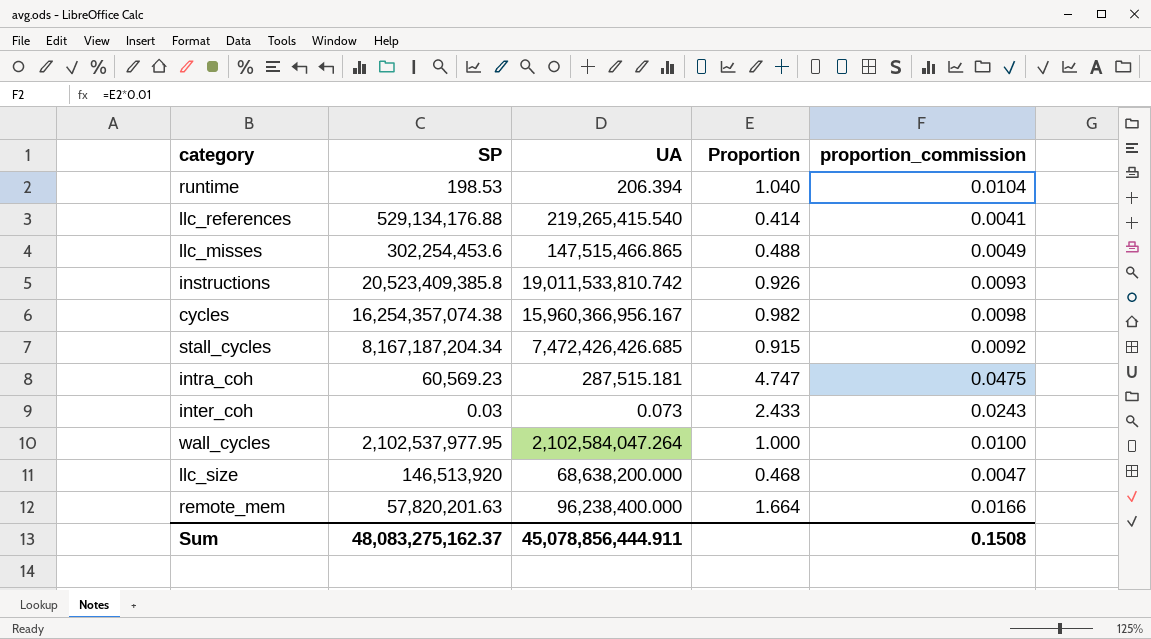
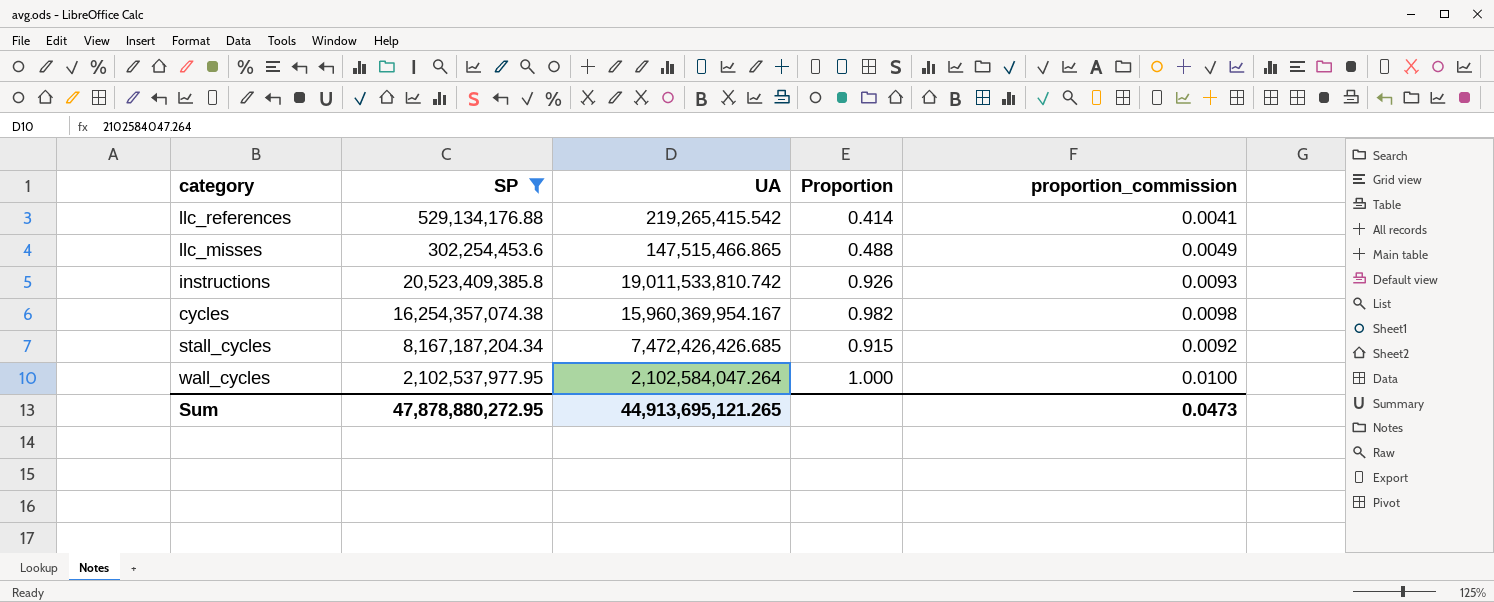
filter: none -> SP >= 302,254,453.6
llc_references | UA: 219,265,415.540 -> 219,265,415.542
cycles | UA: 15,960,366,956.167 -> 15,960,369,954.167
Sum | SP: 48,083,275,162.37 -> 47,878,880,272.95
Sum | UA: 45,078,856,444.911 -> 44,913,695,121.265
Sum | proportion_commission: 0.1508 -> 0.0473

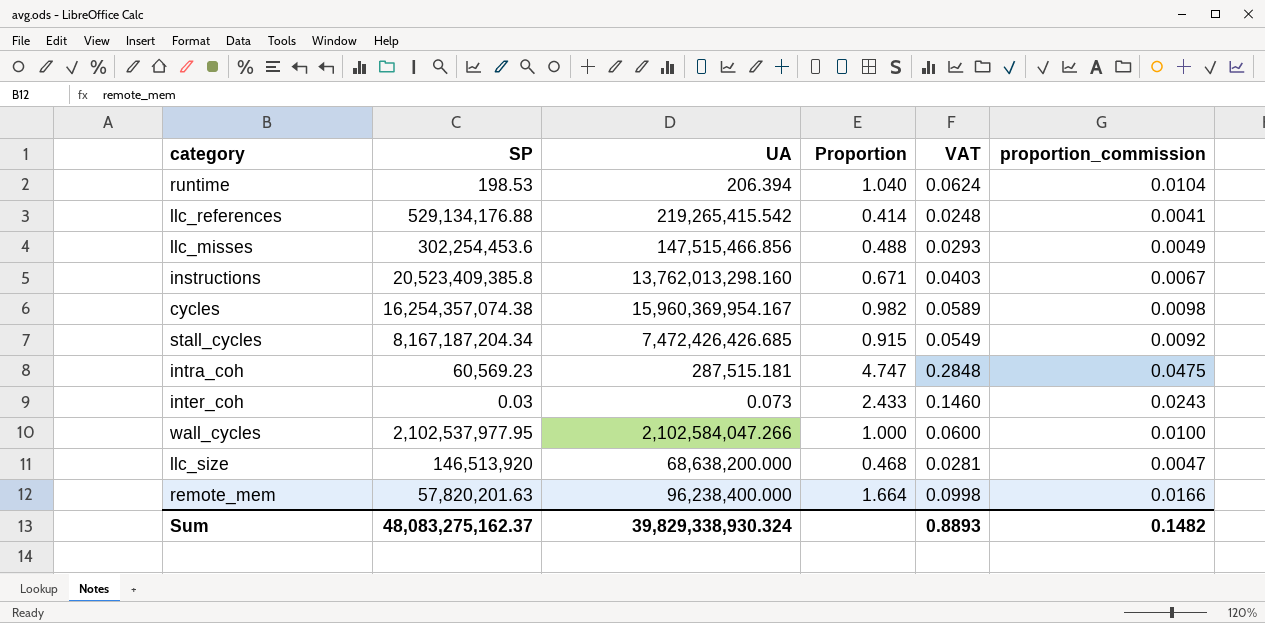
filter: SP >= 302,254,453.6 -> none
column VAT | formula: none -> [Proportion] * 0.06
llc_misses | UA: 147,515,466.865 -> 147,515,466.856
instructions | UA: 19,011,533,810.742 -> 13,762,013,298.160
instructions | Proportion: 0.926 -> 0.671
instructions | proportion_commission: 0.0093 -> 0.0067
wall_cycles | UA: 2,102,584,047.264 -> 2,102,584,047.266
Sum | SP: 47,878,880,272.95 -> 48,083,275,162.37
Sum | UA: 44,913,695,121.265 -> 39,829,338,930.324
Sum | proportion_commission: 0.0473 -> 0.1482

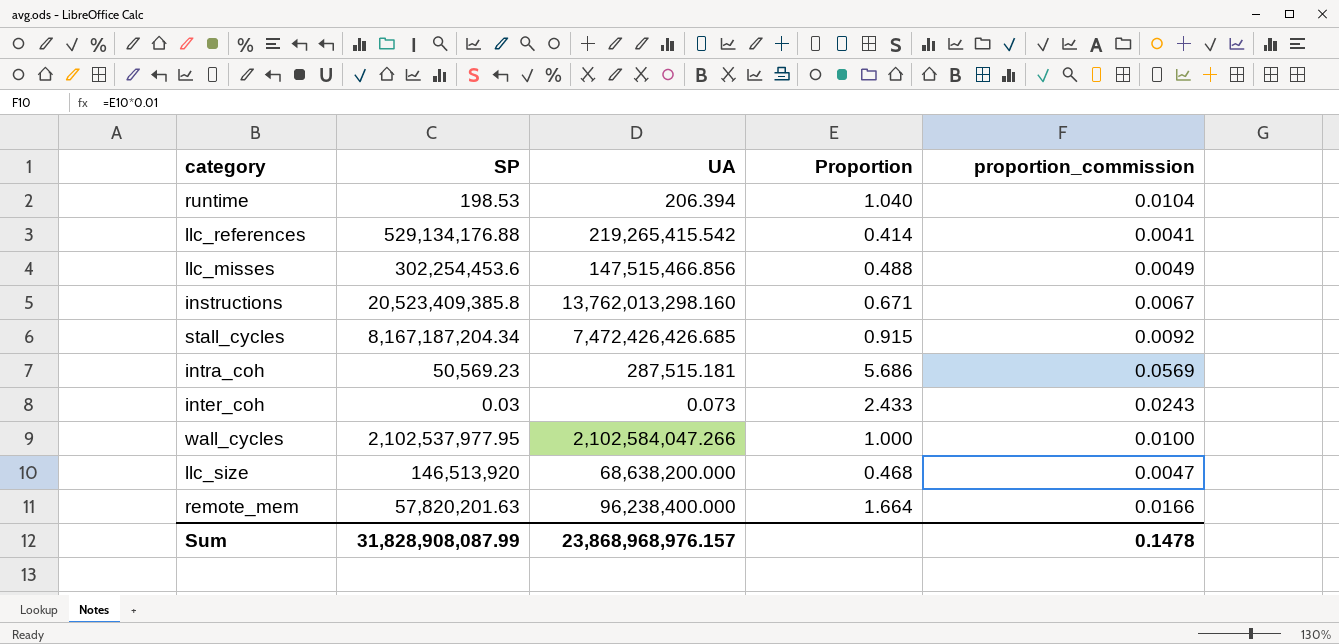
column VAT | formula: [Proportion] * 0.06 -> none
row cycles: 16,254,357,074.38 | 15,960,369,954.167 | 0.982 | 0.0589 | 0.0098 -> none
intra_coh | SP: 60,569.23 -> 50,569.23
intra_coh | Proportion: 4.747 -> 5.686
intra_coh | proportion_commission: 0.0475 -> 0.0569
Sum | SP: 48,083,275,162.37 -> 31,828,908,087.99
Sum | UA: 39,829,338,930.324 -> 23,868,968,976.157
Sum | proportion_commission: 0.1482 -> 0.1478

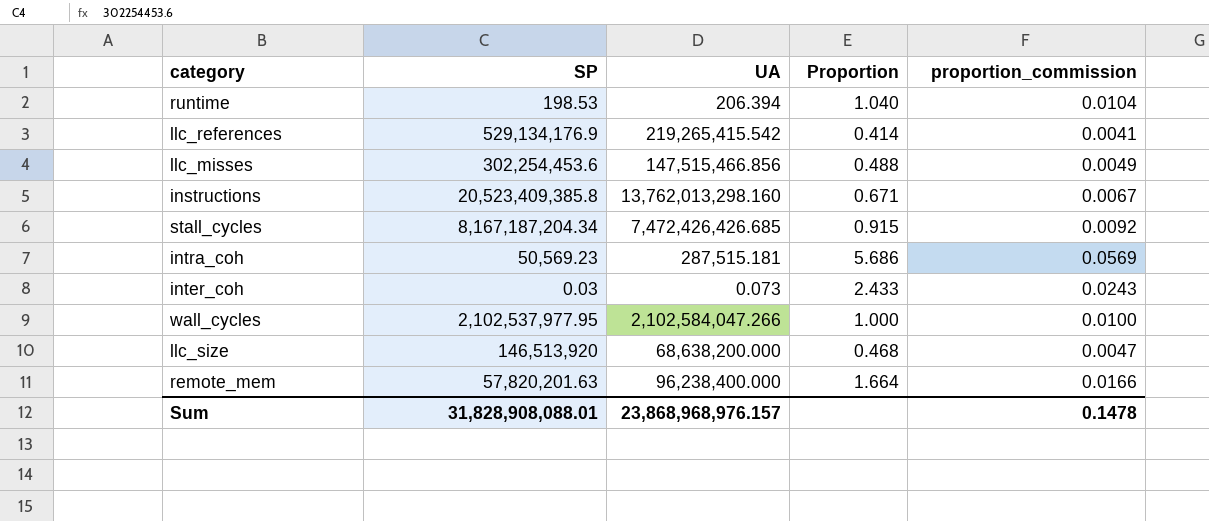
llc_references | SP: 529,134,176.88 -> 529,134,176.9
Sum | SP: 31,828,908,087.99 -> 31,828,908,088.01

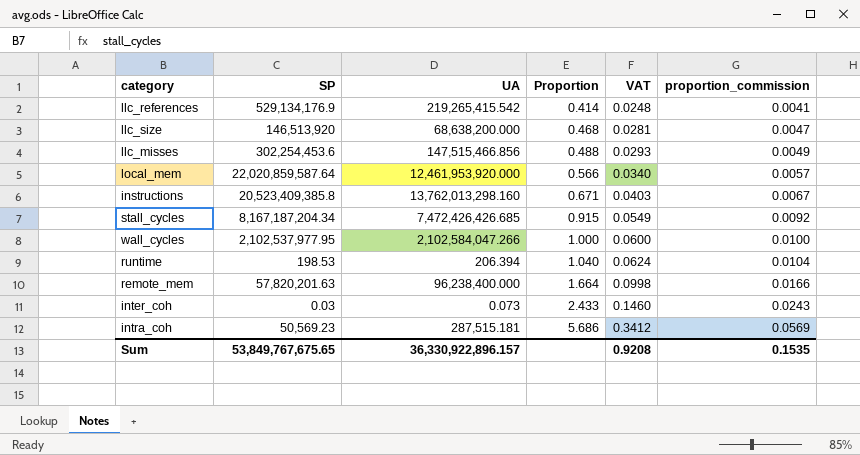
row order: none -> Proportion ascending
column VAT | formula: none -> [Proportion] * 0.06
row local_mem: none -> 22,020,859,587.64 | 12,461,953,920.000 | 0.566 | 0.0340 | 0.0057
Sum | SP: 31,828,908,088.01 -> 53,849,767,675.65
Sum | UA: 23,868,968,976.157 -> 36,330,922,896.157
Sum | proportion_commission: 0.1478 -> 0.1535

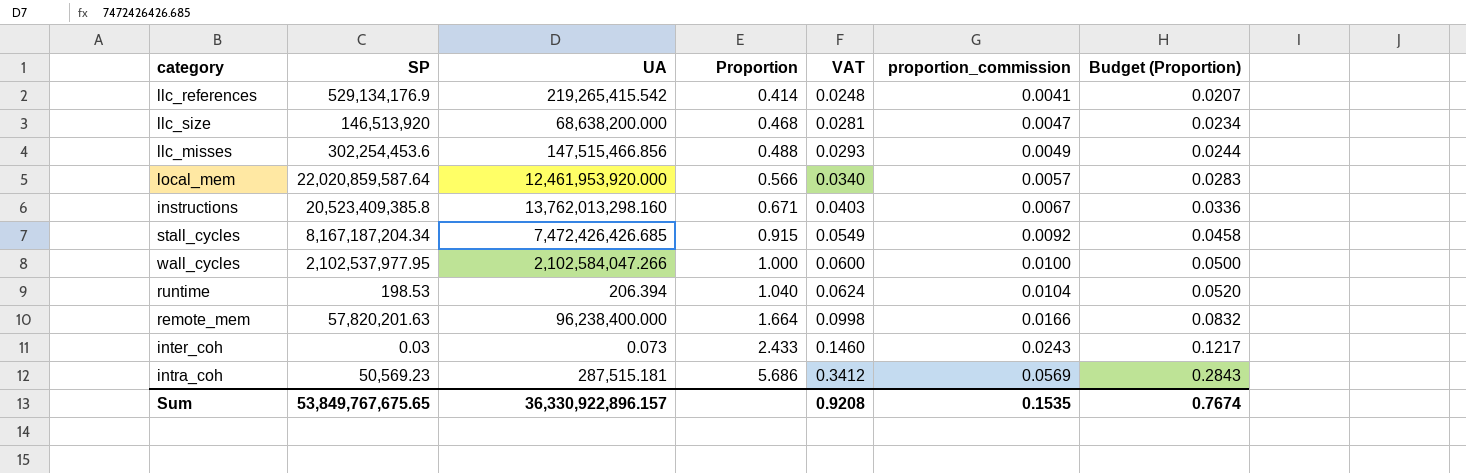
column Budget (Proportion) | formula: none -> [Proportion] * 0.05

